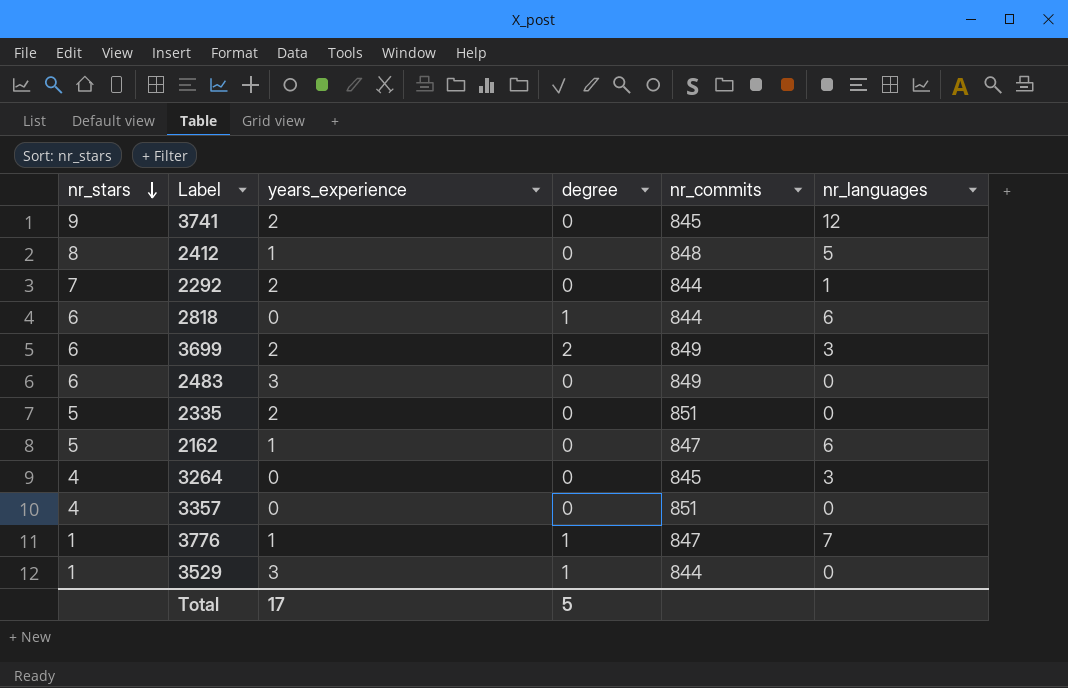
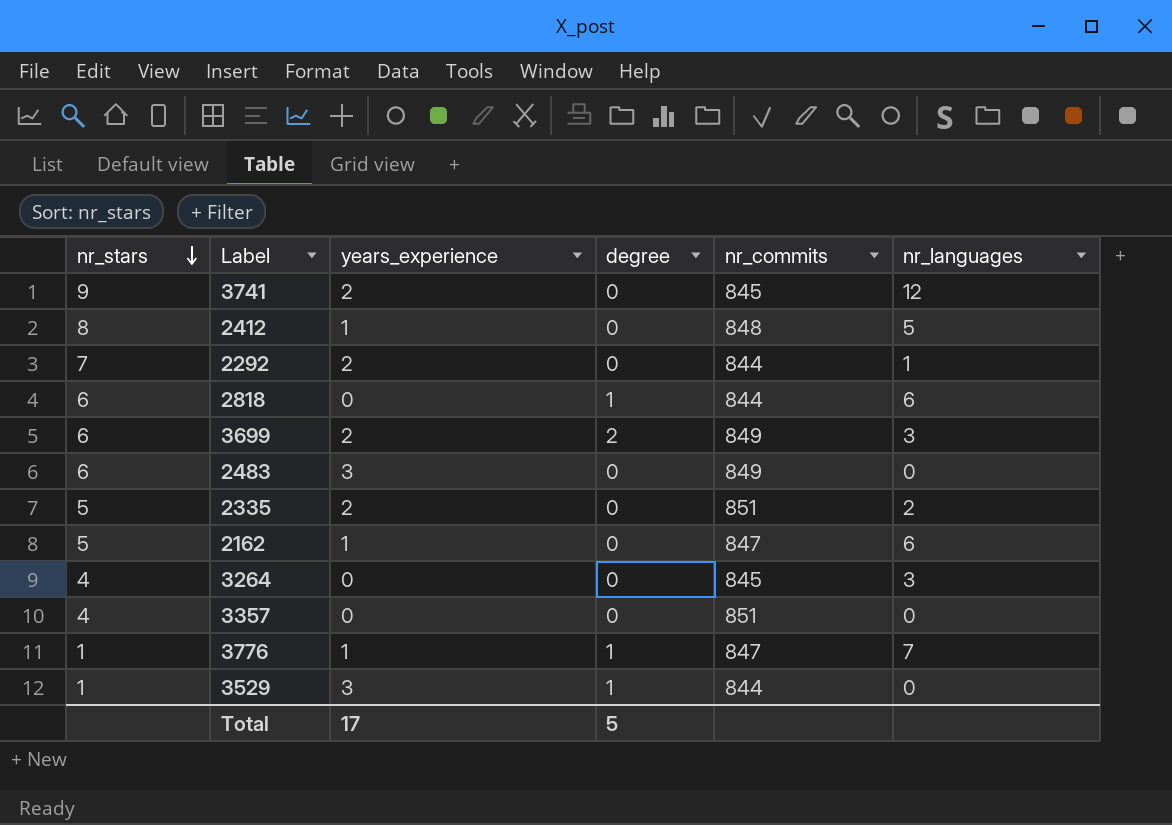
2335 | nr_languages: 0 -> 2

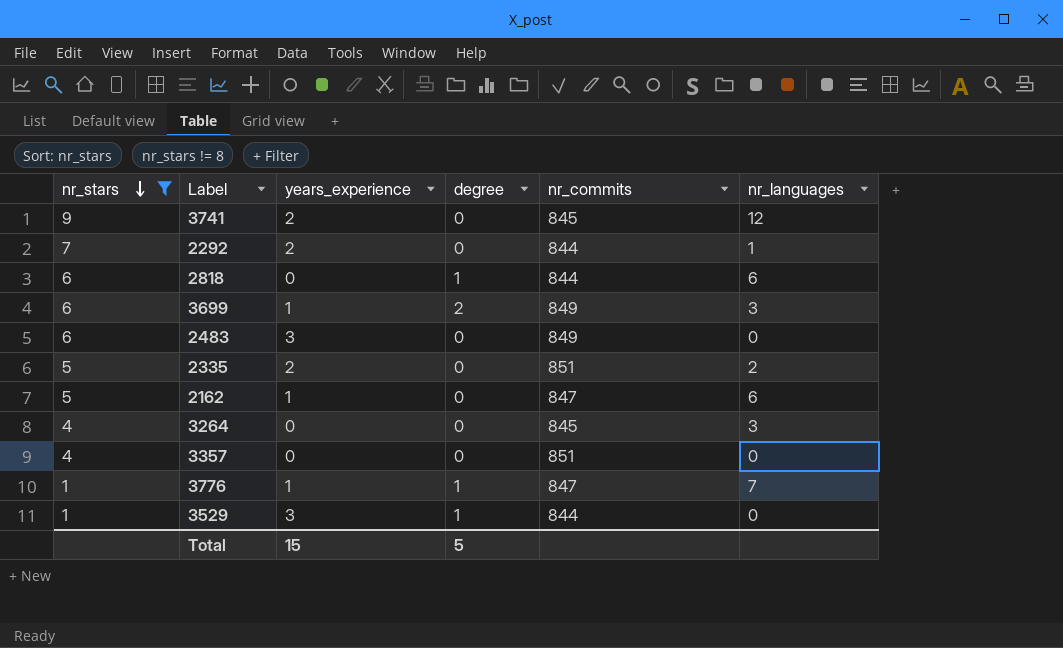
filter: none -> nr_stars != 8
3699 | years_experience: 2 -> 1
Total | years_experience: 17 -> 15

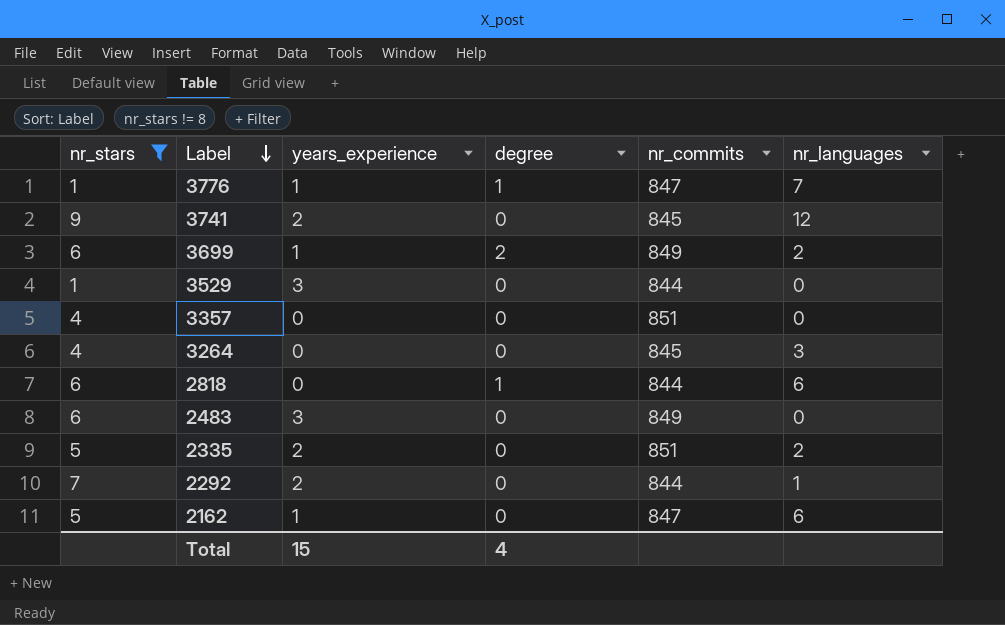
row order: nr_stars descending -> Label descending
3699 | nr_languages: 3 -> 2
3529 | degree: 1 -> 0
Total | degree: 5 -> 4

